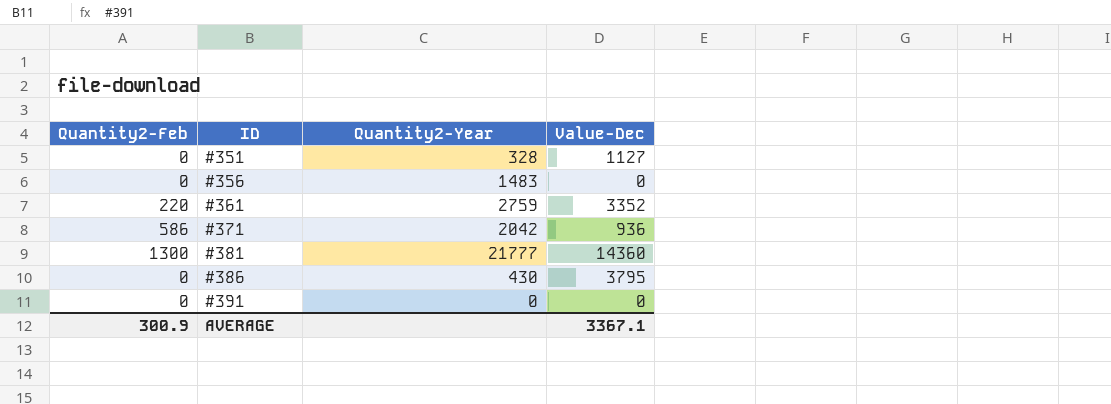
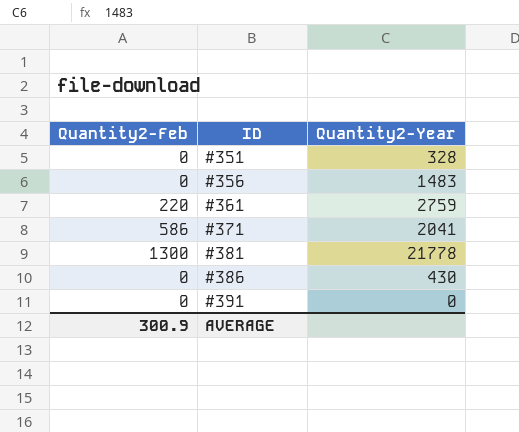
column Value-Dec | position: 4 -> none
#371 | Quantity2-Year: 2042 -> 2041
#381 | Quantity2-Year: 21777 -> 21778

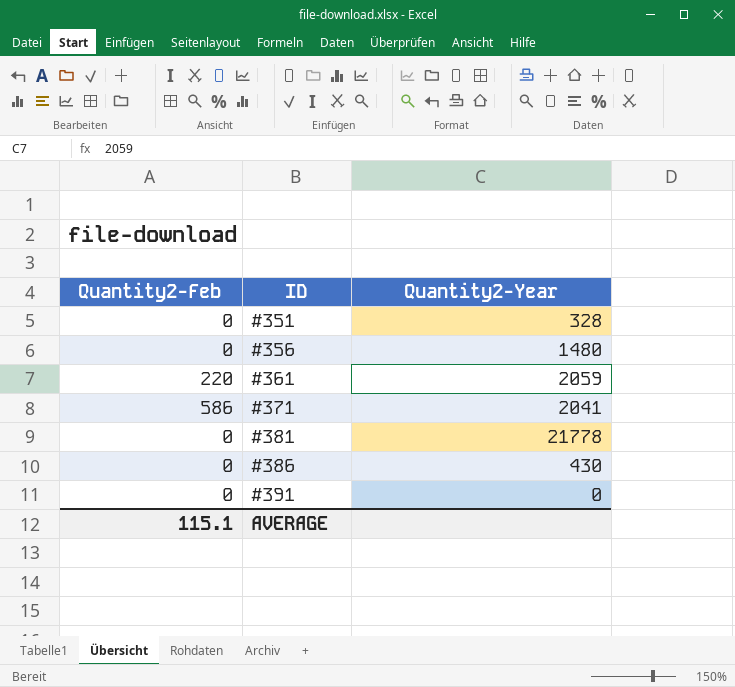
#356 | Quantity2-Year: 1483 -> 1480
#361 | Quantity2-Year: 2759 -> 2059
#381 | Quantity2-Feb: 1300 -> 0
AVERAGE | Quantity2-Feb: 300.9 -> 115.1

